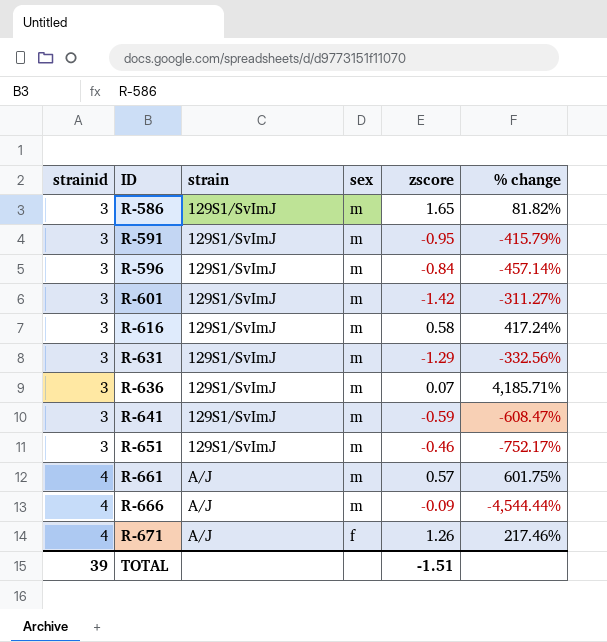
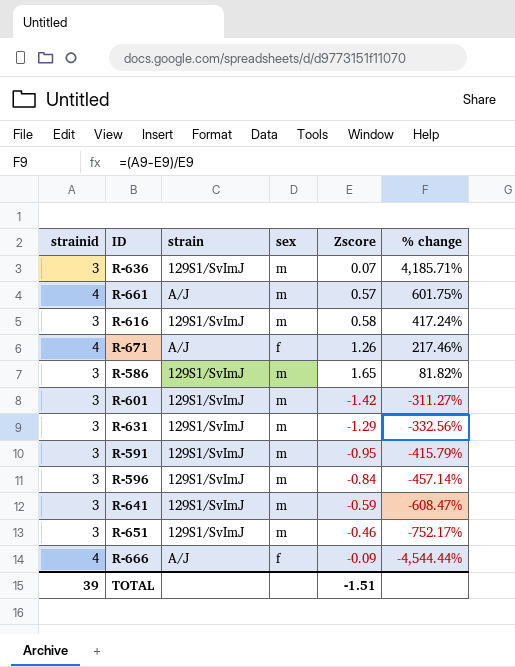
row order: strainid ascending -> % change descending
column name: zscore -> Zscore
R-666 | sex: m -> f

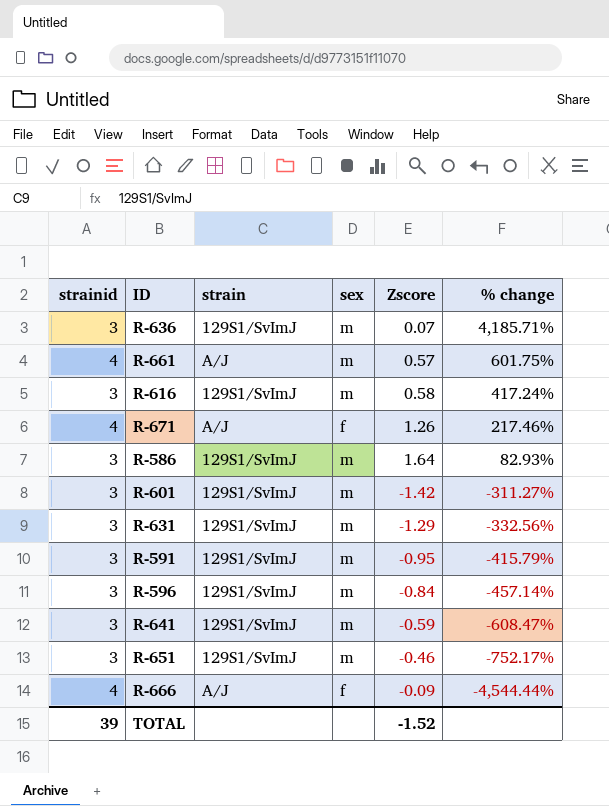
R-586 | Zscore: 1.65 -> 1.64
R-586 | % change: 81.82% -> 82.93%
TOTAL | Zscore: -1.51 -> -1.52

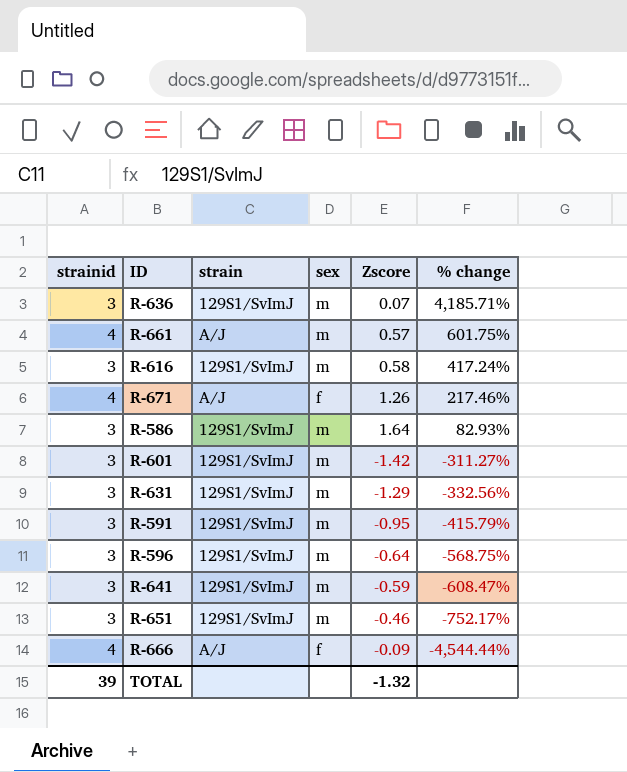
R-596 | Zscore: -0.84 -> -0.64
R-596 | % change: -457.14% -> -568.75%
TOTAL | Zscore: -1.52 -> -1.32

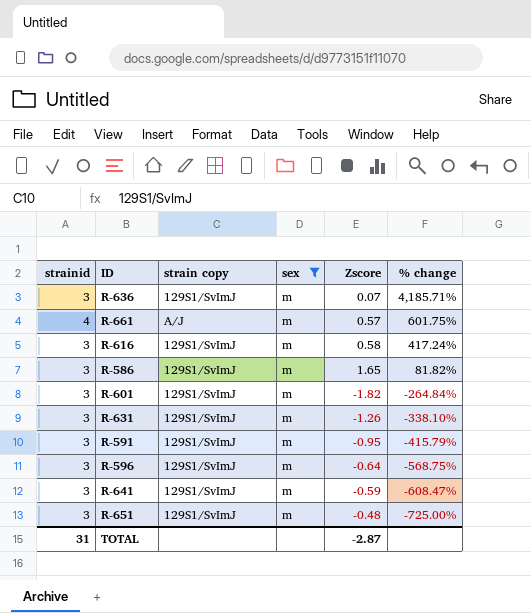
filter: none -> sex = m
column name: strain -> strain copy
R-586 | Zscore: 1.64 -> 1.65
R-586 | % change: 82.93% -> 81.82%
R-601 | Zscore: -1.42 -> -1.82
R-601 | % change: -311.27% -> -264.84%
R-631 | Zscore: -1.29 -> -1.26
R-631 | % change: -332.56% -> -338.10%
R-651 | Zscore: -0.46 -> -0.48
R-651 | % change: -752.17% -> -725.00%
TOTAL | strainid: 39 -> 31
TOTAL | Zscore: -1.32 -> -2.87

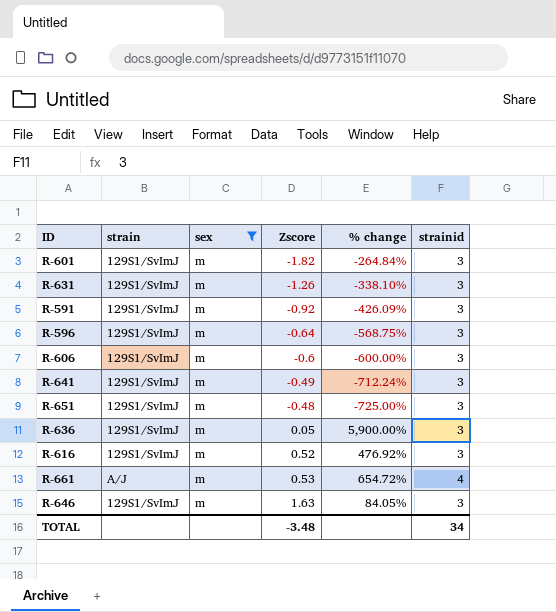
row order: % change descending -> Zscore ascending
column name: strain copy -> strain
column strainid | position: 1 -> 6
row R-586: 3 | 129S1/SvImJ | m | 1.65 | 81.82% -> none
R-591 | Zscore: -0.95 -> -0.92
R-591 | % change: -415.79% -> -426.09%
row R-606: none -> 129S1/SvImJ | m | -0.6 | -600.00% | 3
R-641 | Zscore: -0.59 -> -0.49
R-641 | % change: -608.47% -> -712.24%
R-636 | Zscore: 0.07 -> 0.05
R-636 | % change: 4,185.71% -> 5,900.00%
R-616 | Zscore: 0.58 -> 0.52
R-616 | % change: 417.24% -> 476.92%
R-661 | Zscore: 0.57 -> 0.53
R-661 | % change: 601.75% -> 654.72%
row R-646: none -> 129S1/SvImJ | m | 1.63 | 84.05% | 3
TOTAL | Zscore: -2.87 -> -3.48
TOTAL | strainid: 31 -> 34

